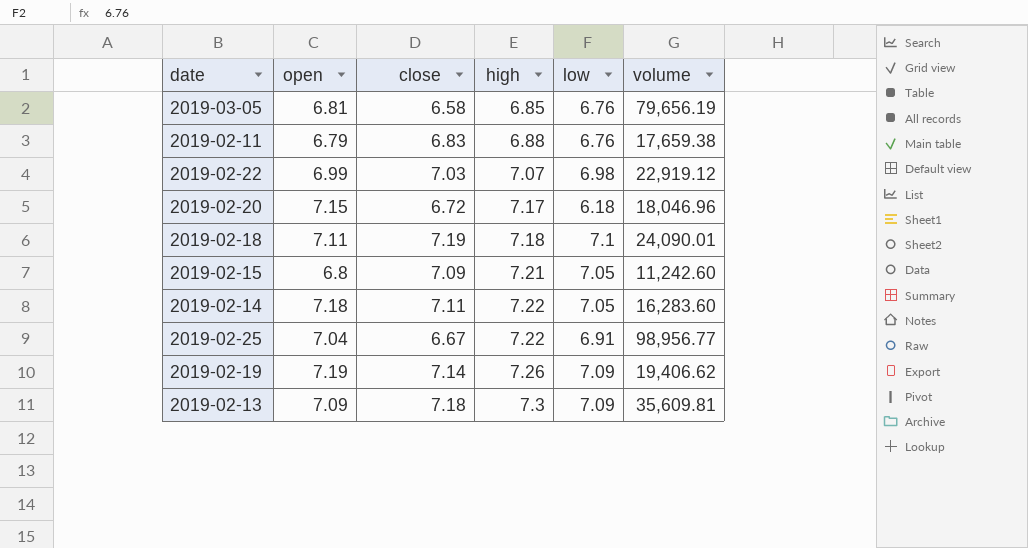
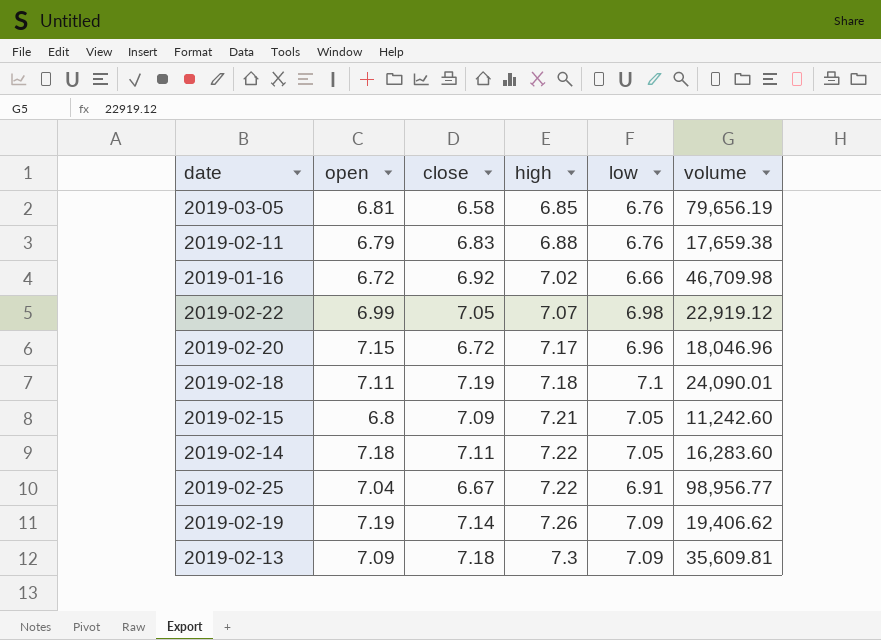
row 2019-01-16: none -> 6.72 | 6.92 | 7.02 | 6.66 | 46,709.98
2019-02-22 | close: 7.03 -> 7.05
2019-02-20 | low: 6.18 -> 6.96

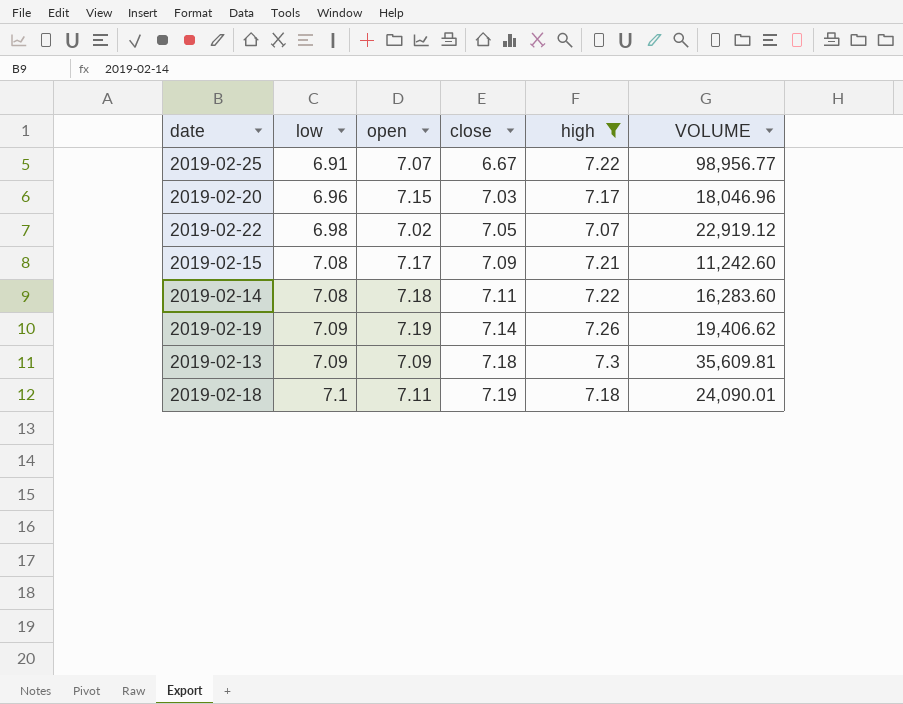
filter: none -> high >= 7.07
row order: high ascending -> low ascending
column low | position: 5 -> 2
column name: volume -> VOLUME
2019-02-25 | open: 7.04 -> 7.07
2019-02-20 | close: 6.72 -> 7.03
2019-02-22 | open: 6.99 -> 7.02
2019-02-15 | low: 7.05 -> 7.08
2019-02-15 | open: 6.8 -> 7.17
2019-02-14 | low: 7.05 -> 7.08

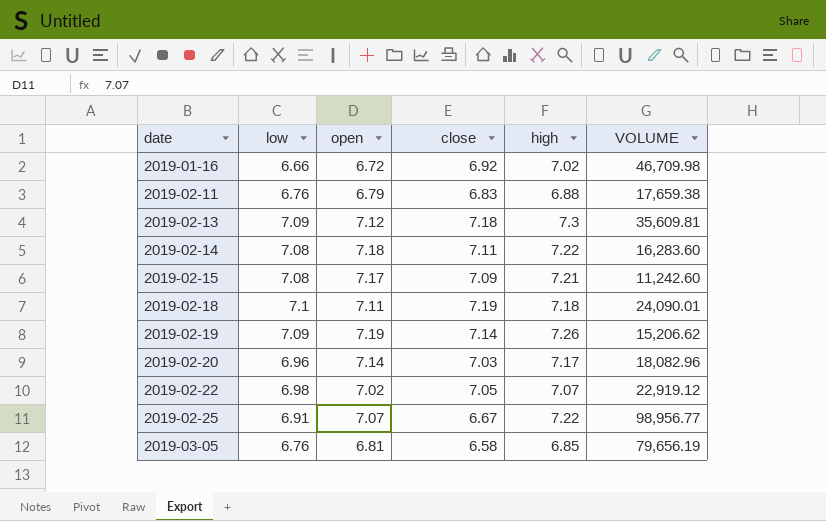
filter: high >= 7.07 -> none
row order: low ascending -> date ascending
2019-02-13 | open: 7.09 -> 7.12
2019-02-19 | VOLUME: 19,406.62 -> 15,206.62
2019-02-20 | open: 7.15 -> 7.14
2019-02-20 | VOLUME: 18,046.96 -> 18,082.96

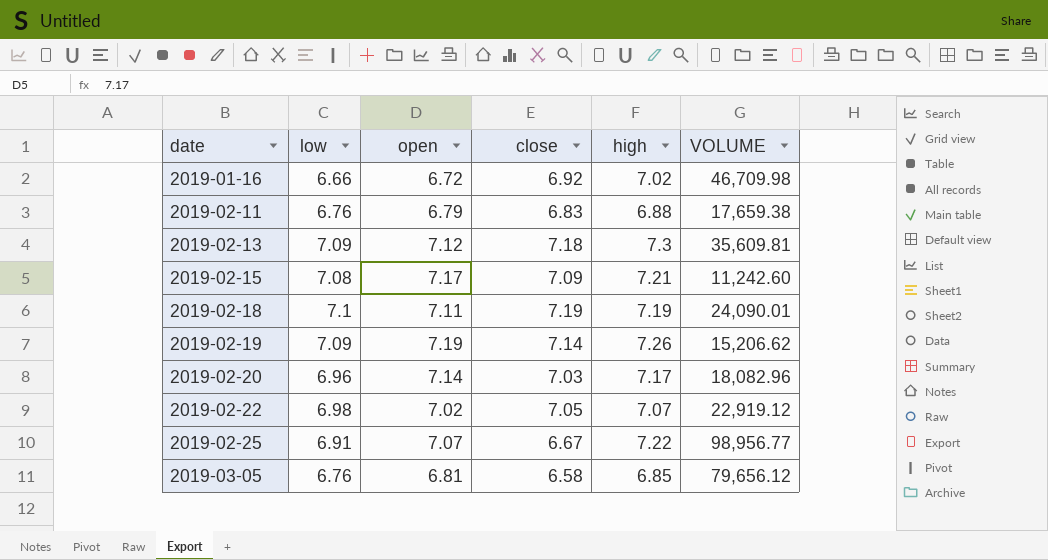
row 2019-02-14: 7.08 | 7.18 | 7.11 | 7.22 | 16,283.60 -> none
2019-02-18 | high: 7.18 -> 7.19
2019-03-05 | VOLUME: 79,656.19 -> 79,656.12

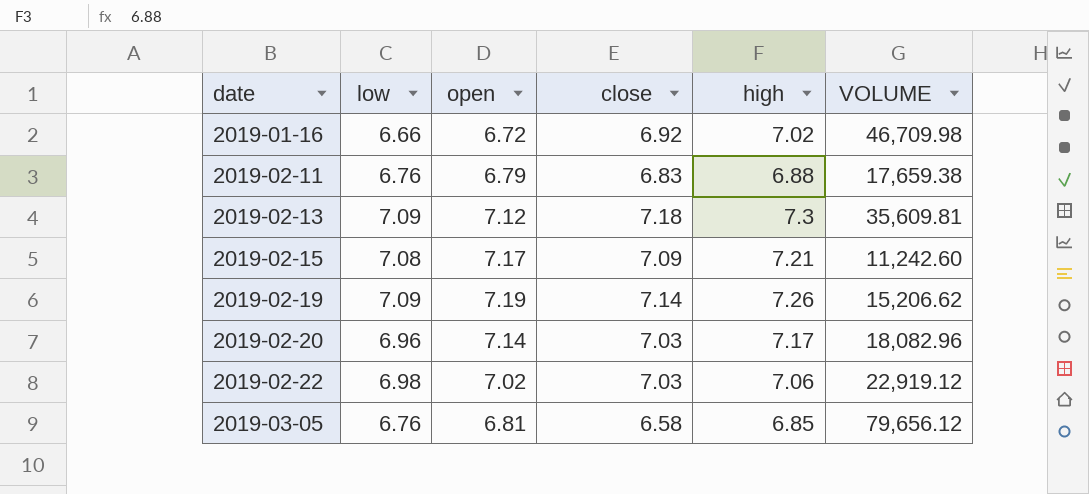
row 2019-02-18: 7.1 | 7.11 | 7.19 | 7.19 | 24,090.01 -> none
row 2019-02-25: 6.91 | 7.07 | 6.67 | 7.22 | 98,956.77 -> none
2019-02-22 | close: 7.05 -> 7.03
2019-02-22 | high: 7.07 -> 7.06

